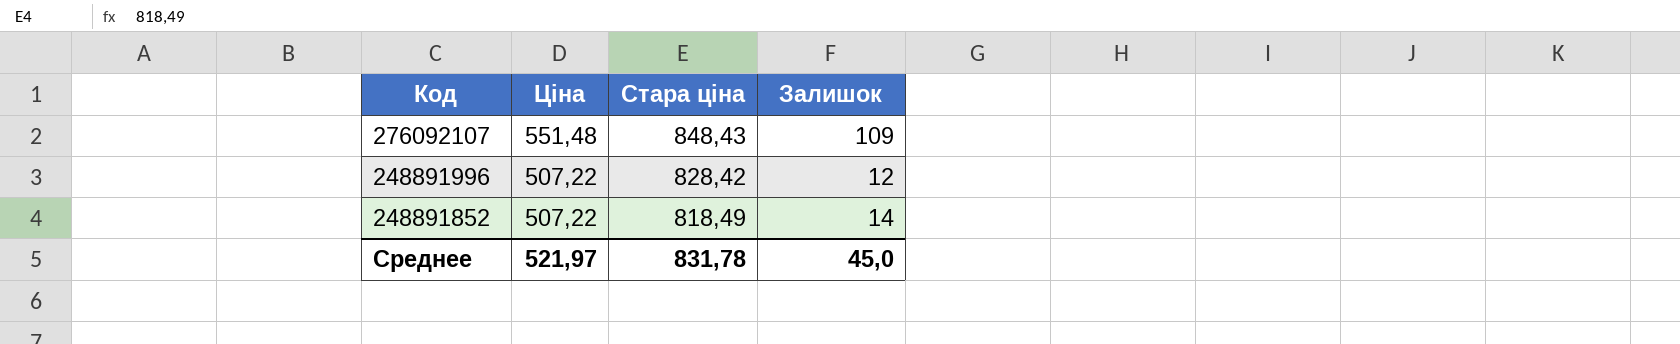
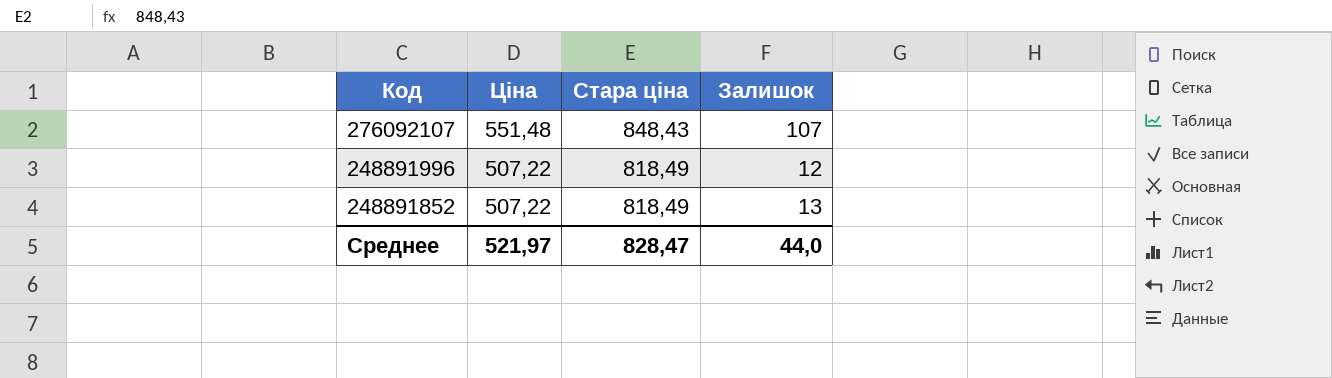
276092107 | Залишок: 109 -> 107
248891996 | Стара ціна: 828,42 -> 818,49
248891852 | Залишок: 14 -> 13
Среднее | Стара ціна: 831,78 -> 828,47
Среднее | Залишок: 45,0 -> 44,0

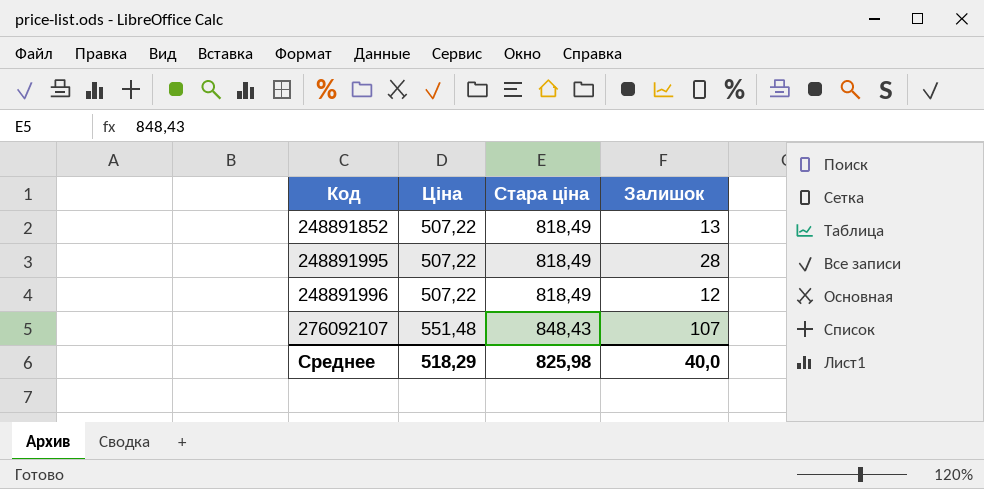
row order: Код descending -> Код ascending
row 248891995: none -> 507,22 | 818,49 | 28
Среднее | Ціна: 521,97 -> 518,29
Среднее | Стара ціна: 828,47 -> 825,98
Среднее | Залишок: 44,0 -> 40,0

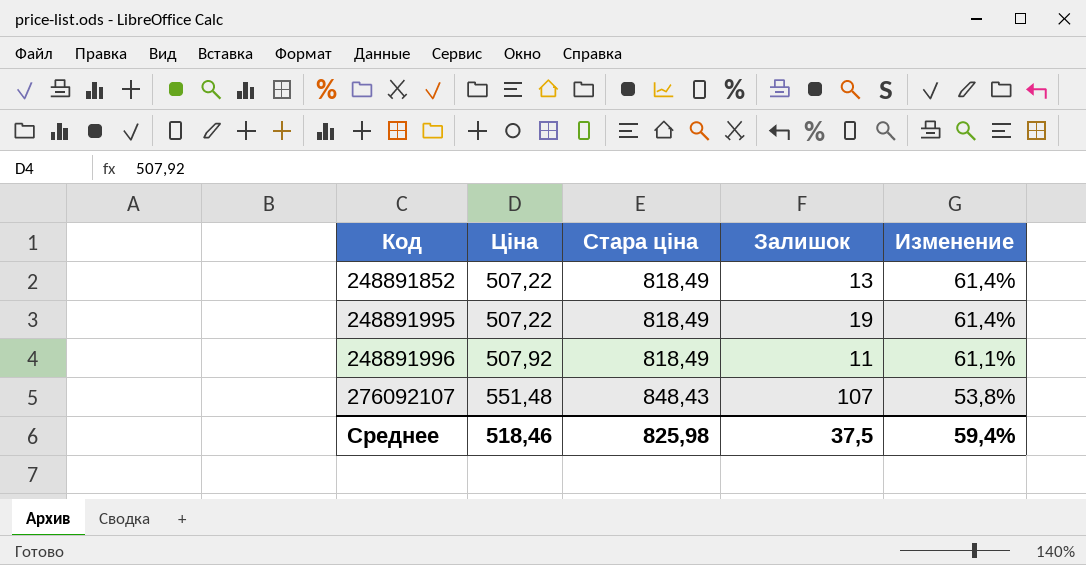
column Изменение | formula: none -> ([Стара ціна] - [Ціна]) / [Ціна]
248891995 | Залишок: 28 -> 19
248891996 | Ціна: 507,22 -> 507,92
248891996 | Залишок: 12 -> 11
Среднее | Ціна: 518,29 -> 518,46
Среднее | Залишок: 40,0 -> 37,5

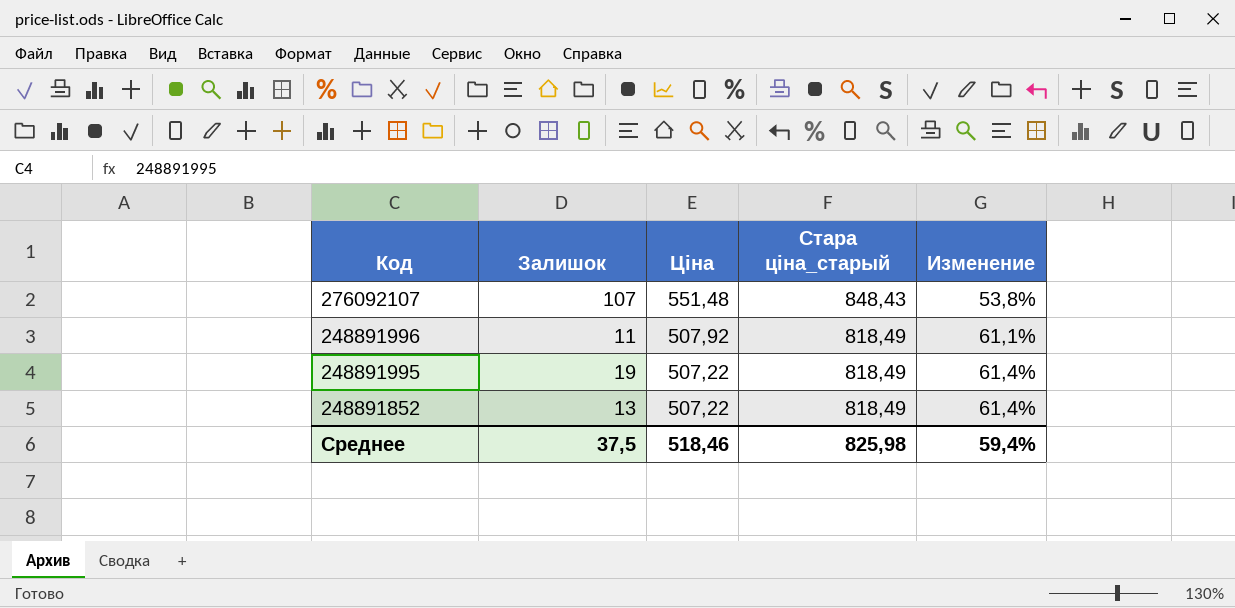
row order: Код ascending -> Код descending
column Залишок | position: 4 -> 2
column name: Стара ціна -> Стара ціна_старый

